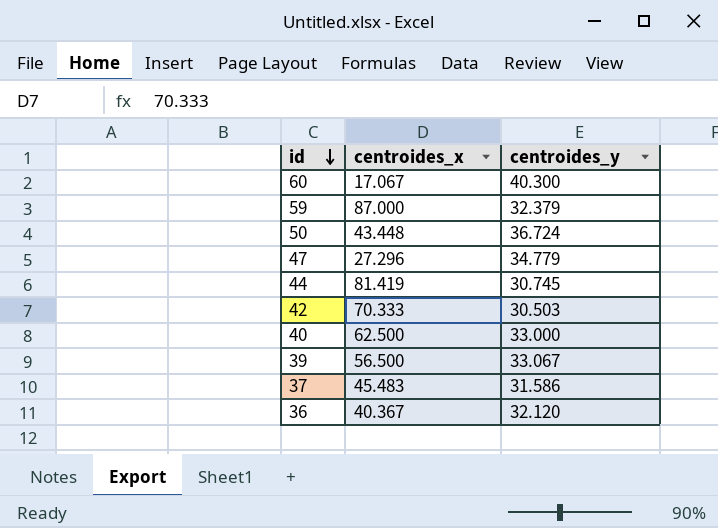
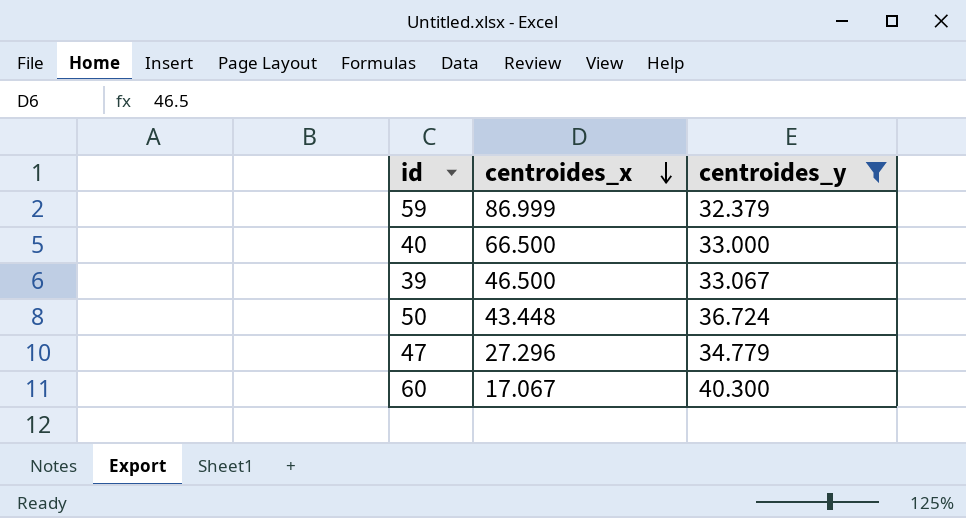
filter: none -> centroides_y >= 32.379
row order: id descending -> centroides_x descending
59 | centroides_x: 87.000 -> 86.999
40 | centroides_x: 62.500 -> 66.500
39 | centroides_x: 56.500 -> 46.500

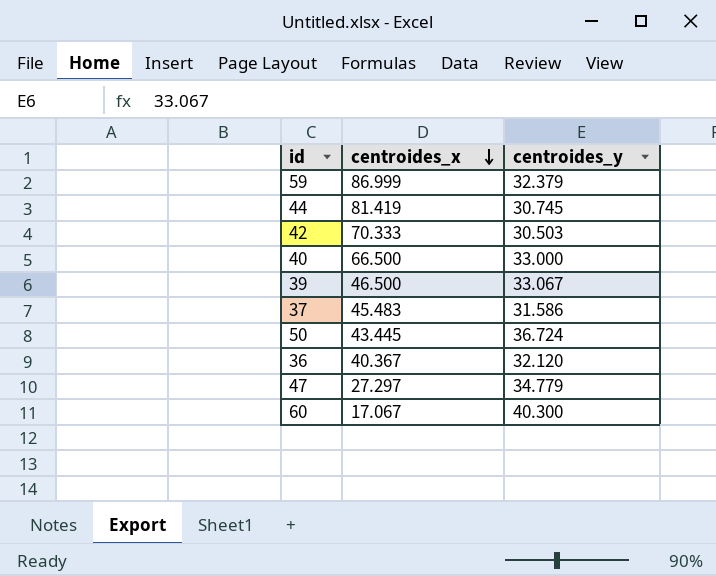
filter: centroides_y >= 32.379 -> none
50 | centroides_x: 43.448 -> 43.445
47 | centroides_x: 27.296 -> 27.297

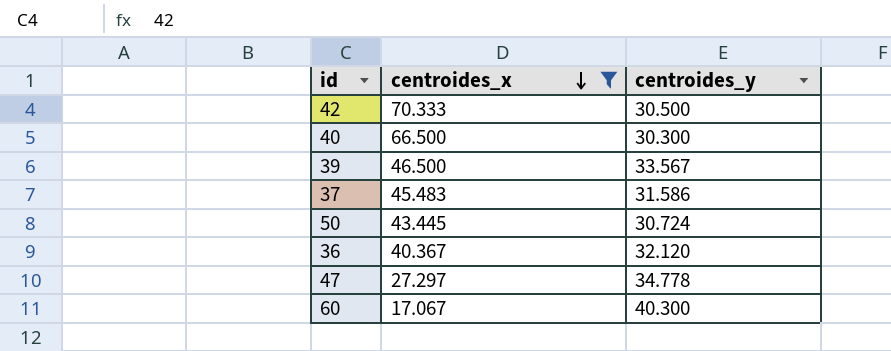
filter: none -> centroides_x <= 70.333
42 | centroides_y: 30.503 -> 30.500
40 | centroides_y: 33.000 -> 30.300
39 | centroides_y: 33.067 -> 33.567
50 | centroides_y: 36.724 -> 30.724
47 | centroides_y: 34.779 -> 34.778

